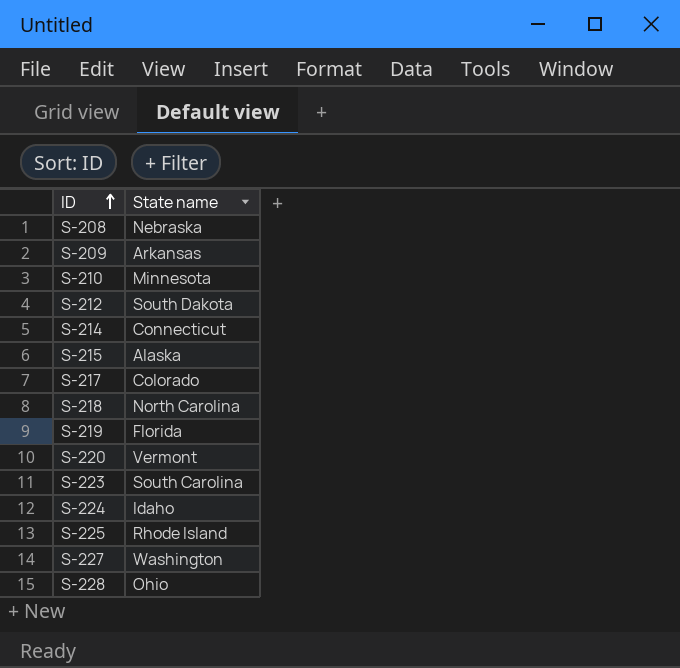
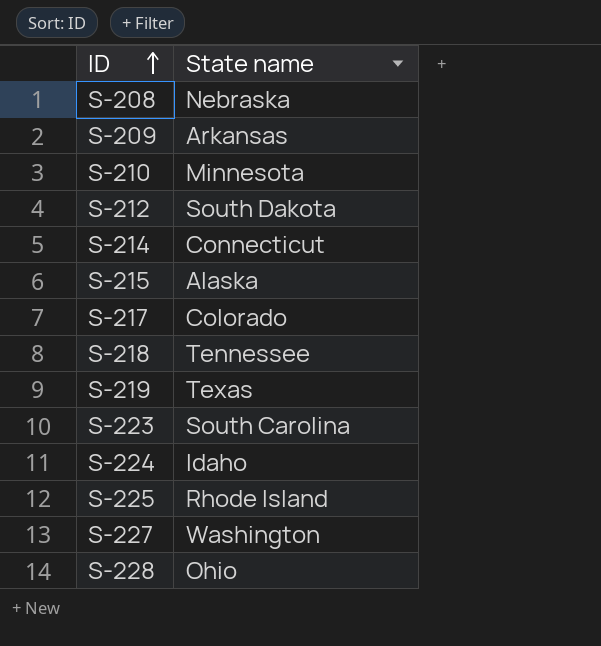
row S-220: Vermont -> none
S-218 | State name: North Carolina -> Tennessee
S-219 | State name: Florida -> Texas

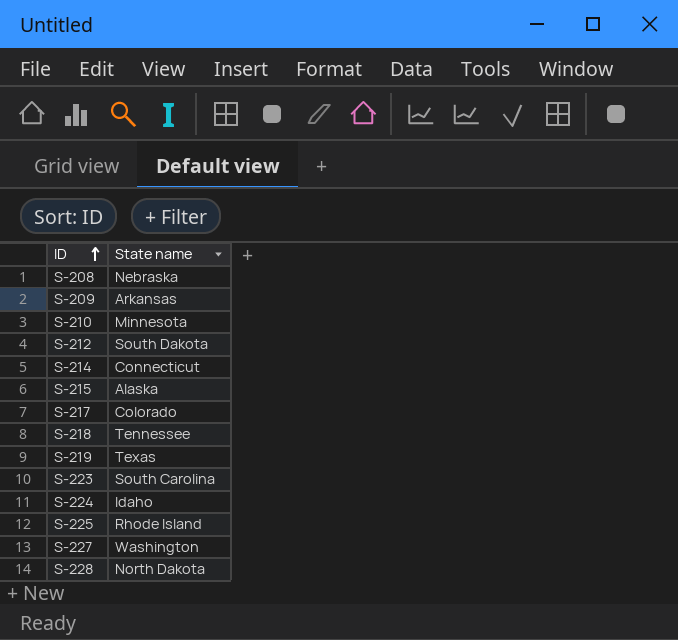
S-228 | State name: Ohio -> North Dakota

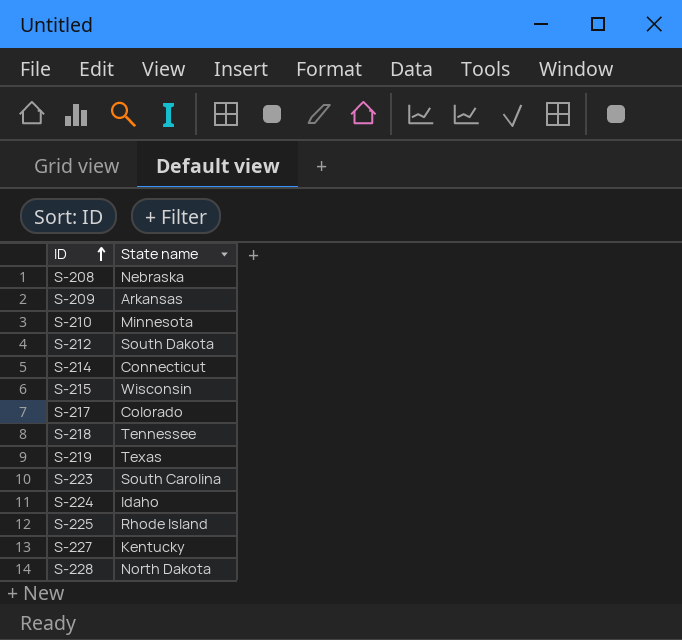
S-215 | State name: Alaska -> Wisconsin
S-227 | State name: Washington -> Kentucky

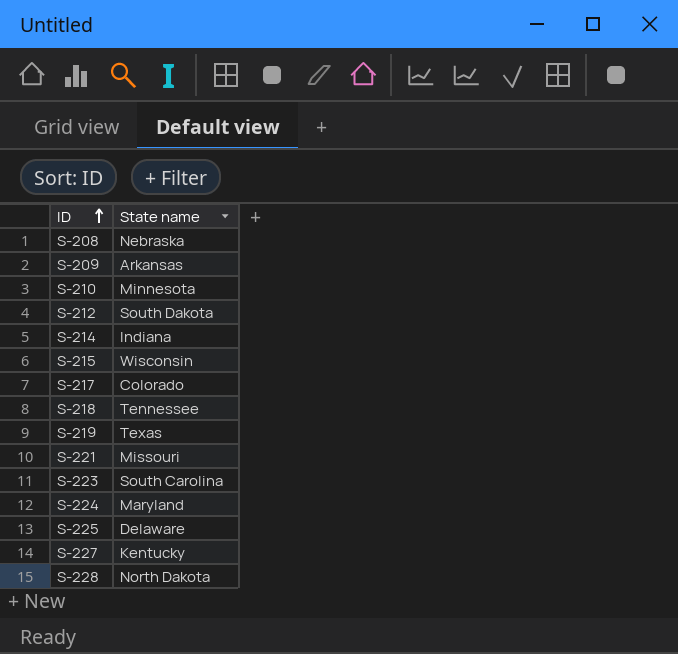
S-214 | State name: Connecticut -> Indiana
row S-221: none -> Missouri
S-224 | State name: Idaho -> Maryland
S-225 | State name: Rhode Island -> Delaware

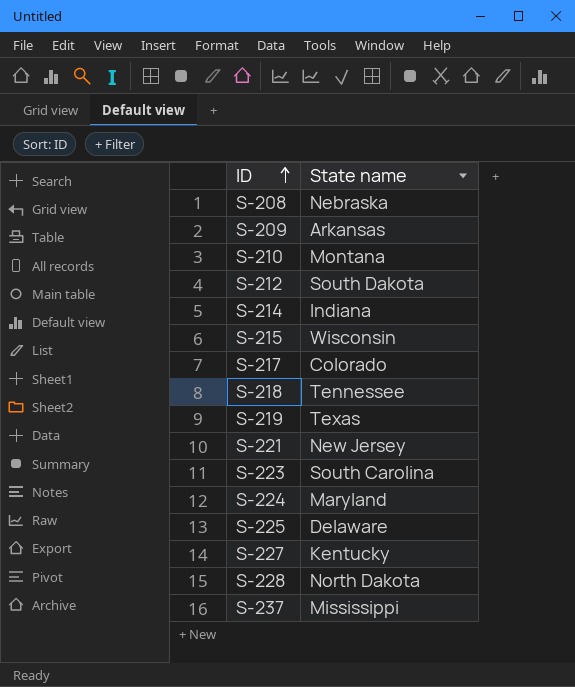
S-210 | State name: Minnesota -> Montana
S-221 | State name: Missouri -> New Jersey
row S-237: none -> Mississippi

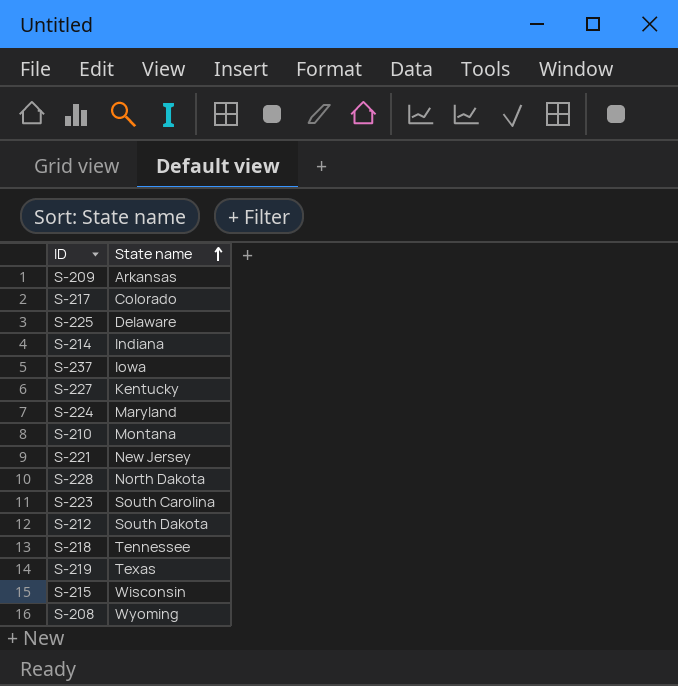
row order: ID ascending -> State name ascending
S-237 | State name: Mississippi -> Iowa
S-208 | State name: Nebraska -> Wyoming

